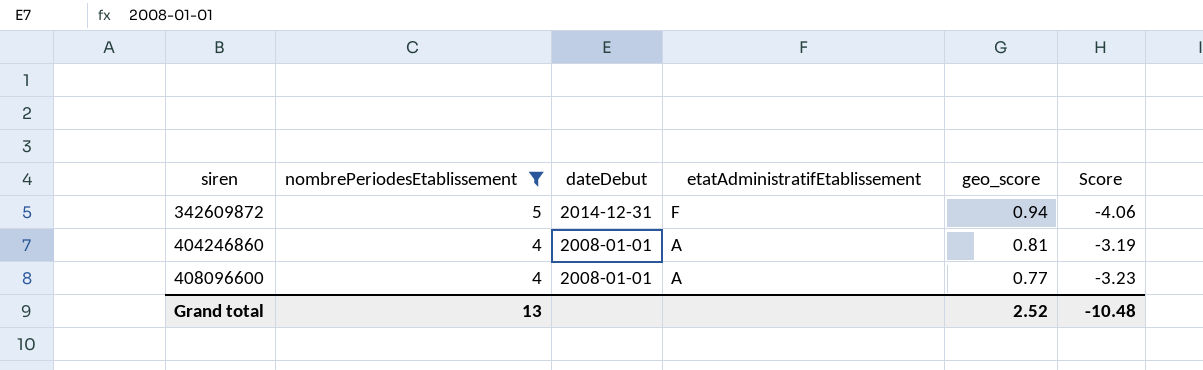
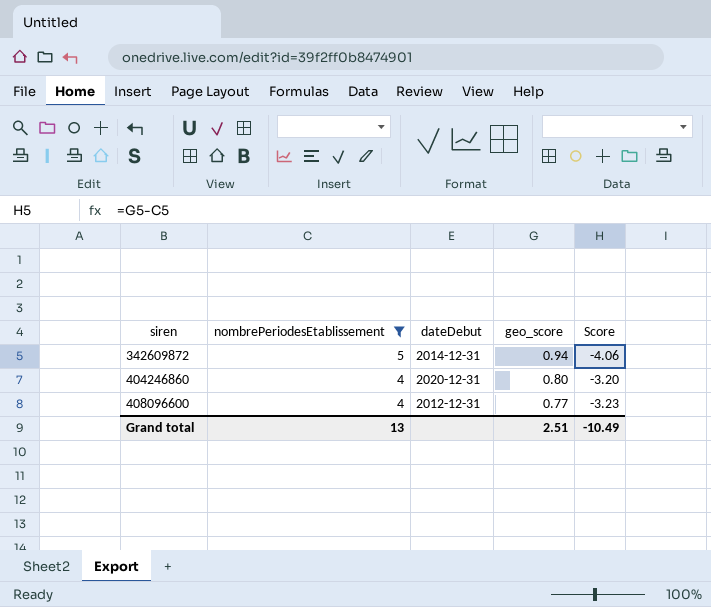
column etatAdministratifEtablissement | position: 4 -> none
404246860 | dateDebut: 2008-01-01 -> 2020-12-31
404246860 | geo_score: 0.81 -> 0.80
404246860 | Score: -3.19 -> -3.20
408096600 | dateDebut: 2008-01-01 -> 2012-12-31
Grand total | geo_score: 2.52 -> 2.51
Grand total | Score: -10.48 -> -10.49

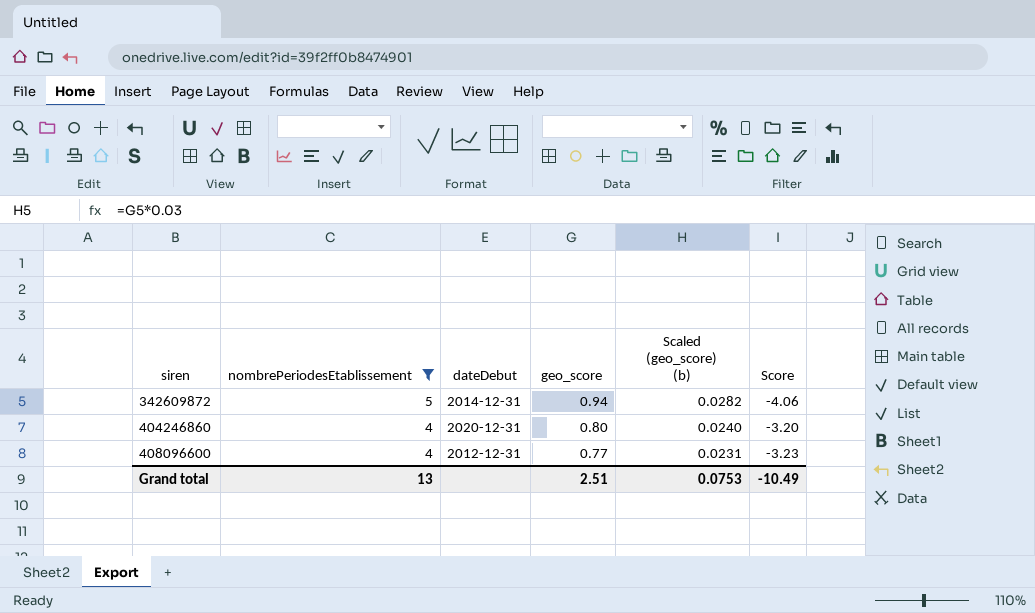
column Scaled (geo_score) (b) | formula: none -> [geo_score] * 0.03

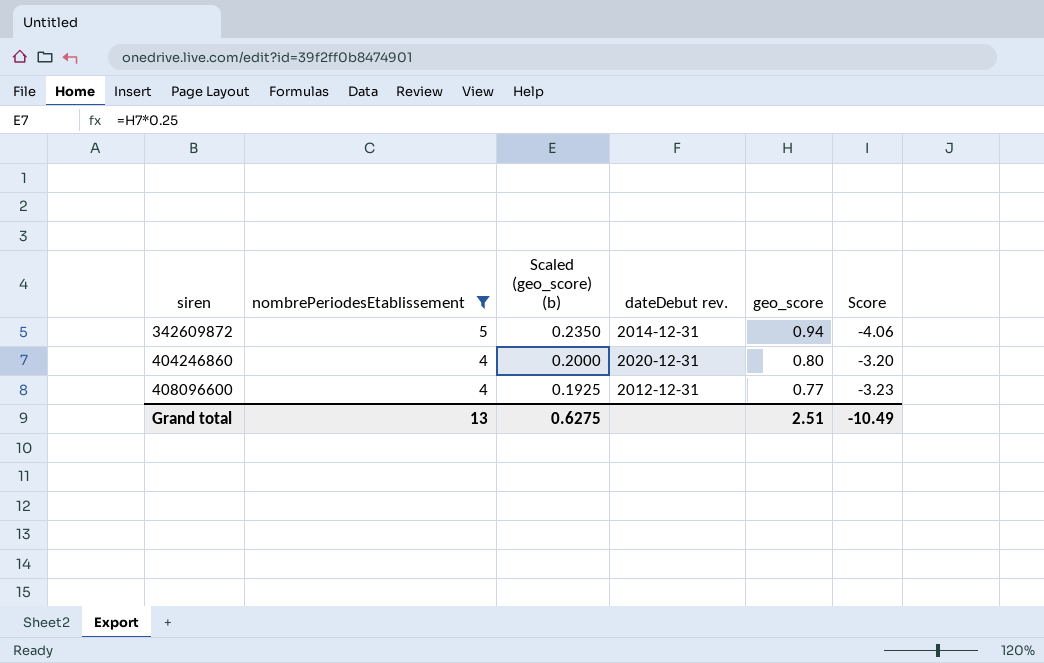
column Scaled (geo_score) (b) | formula: [geo_score] * 0.03 -> [geo_score] * 0.25
column Scaled (geo_score) (b) | position: 5 -> 3
column name: dateDebut -> dateDebut rev.
Grand total | Scaled (geo_score) (b): 0.0753 -> 0.6275

